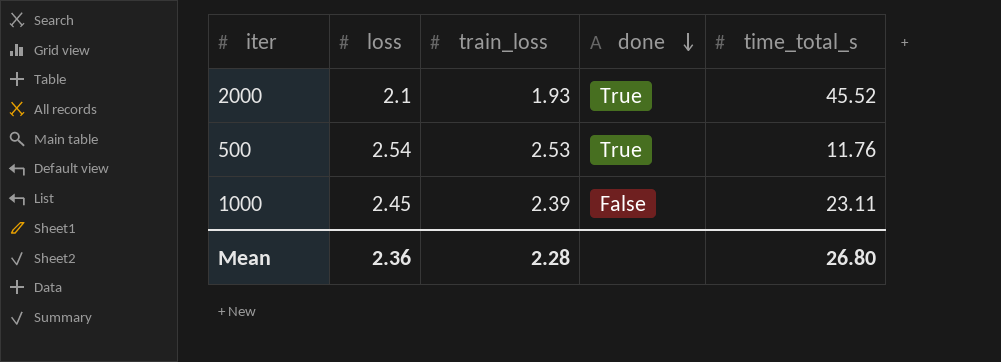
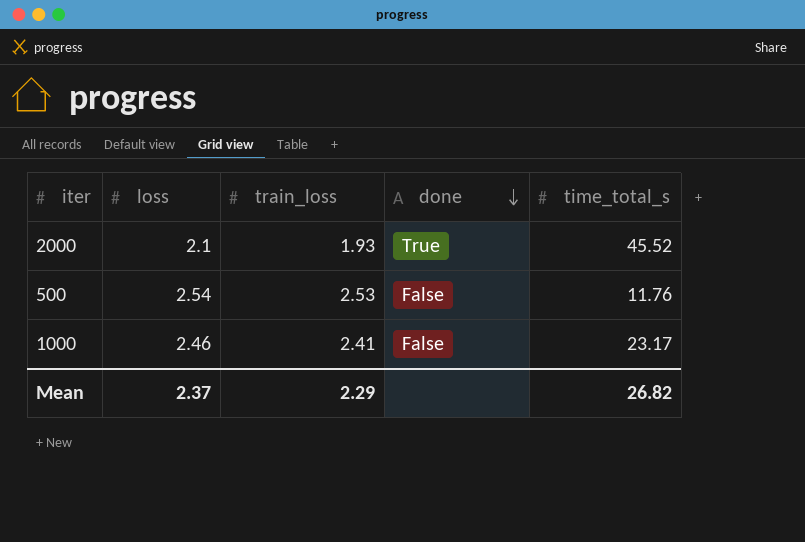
500 | done: True -> False
1000 | loss: 2.45 -> 2.46
1000 | train_loss: 2.39 -> 2.41
1000 | time_total_s: 23.11 -> 23.17
Mean | loss: 2.36 -> 2.37
Mean | train_loss: 2.28 -> 2.29
Mean | time_total_s: 26.80 -> 26.82

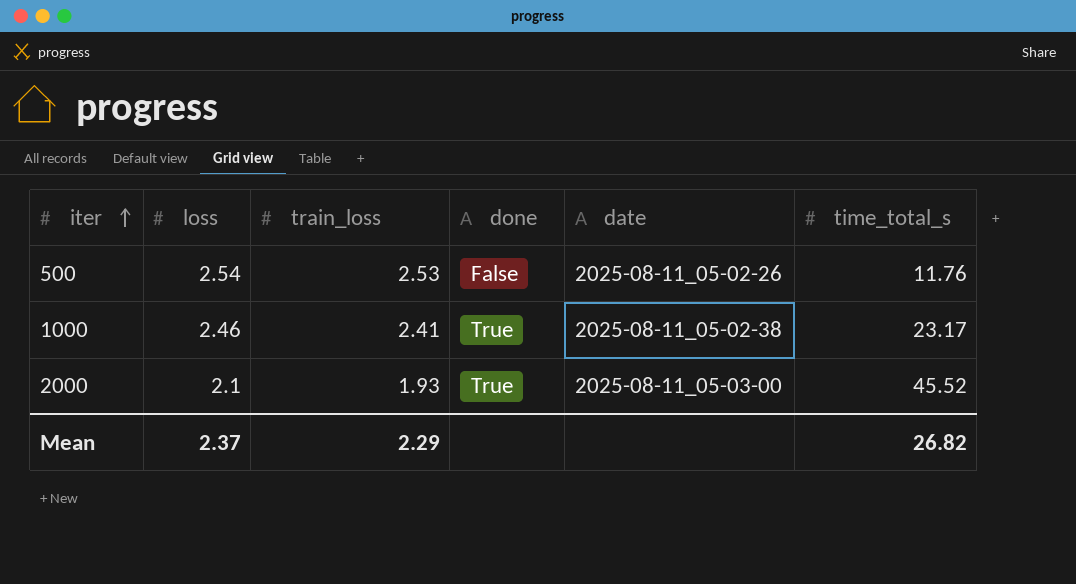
row order: done descending -> iter ascending
column date | position: none -> 5
1000 | done: False -> True

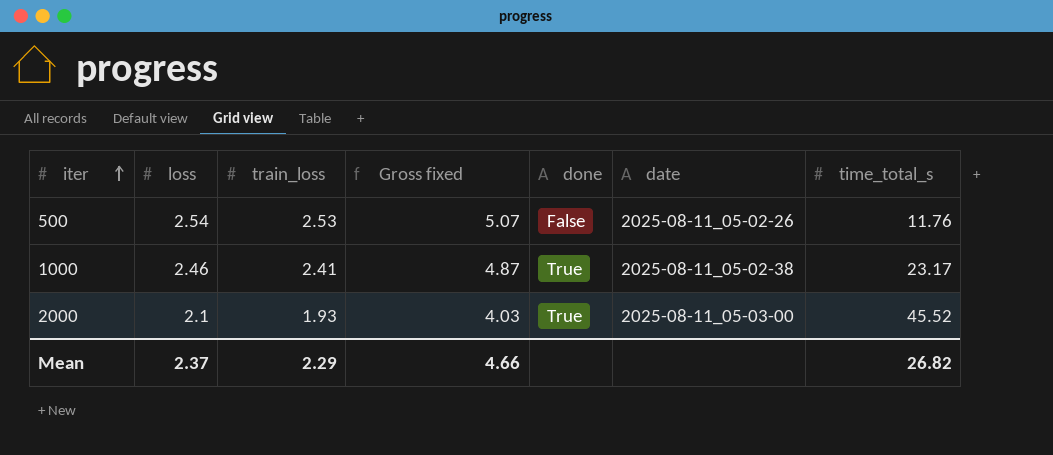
column Gross fixed | formula: none -> [loss] + [train_loss]

